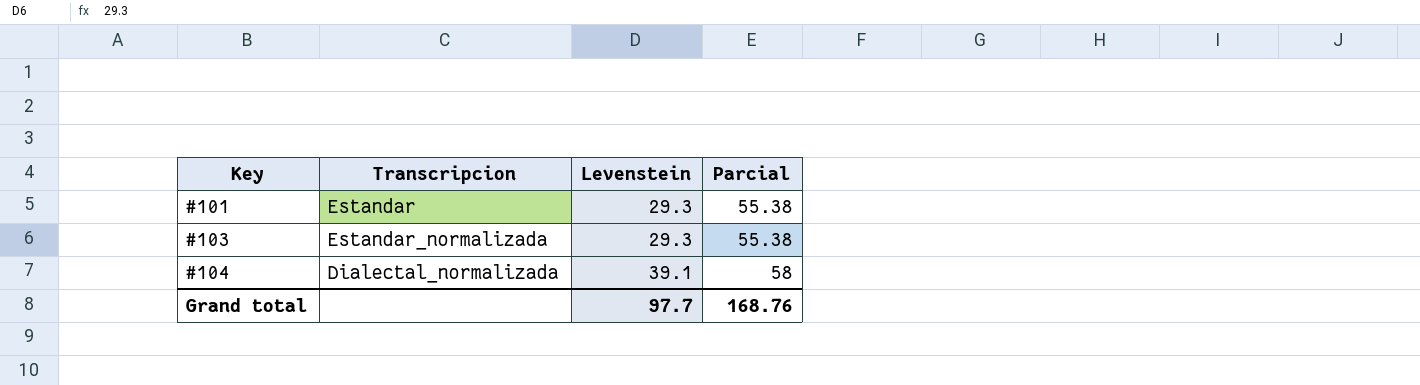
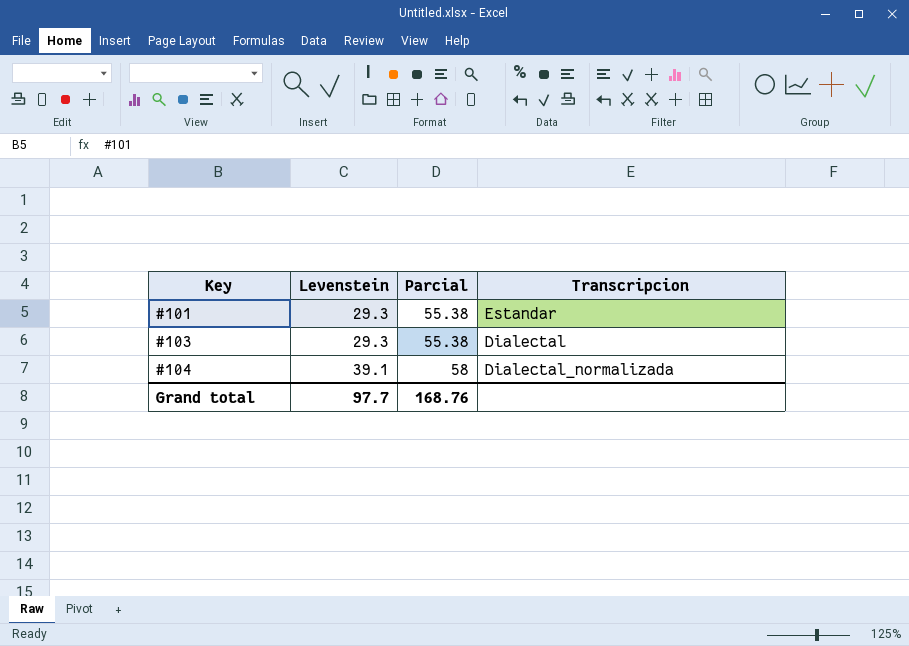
column Transcripcion | position: 2 -> 4
#103 | Transcripcion: Estandar_normalizada -> Dialectal

